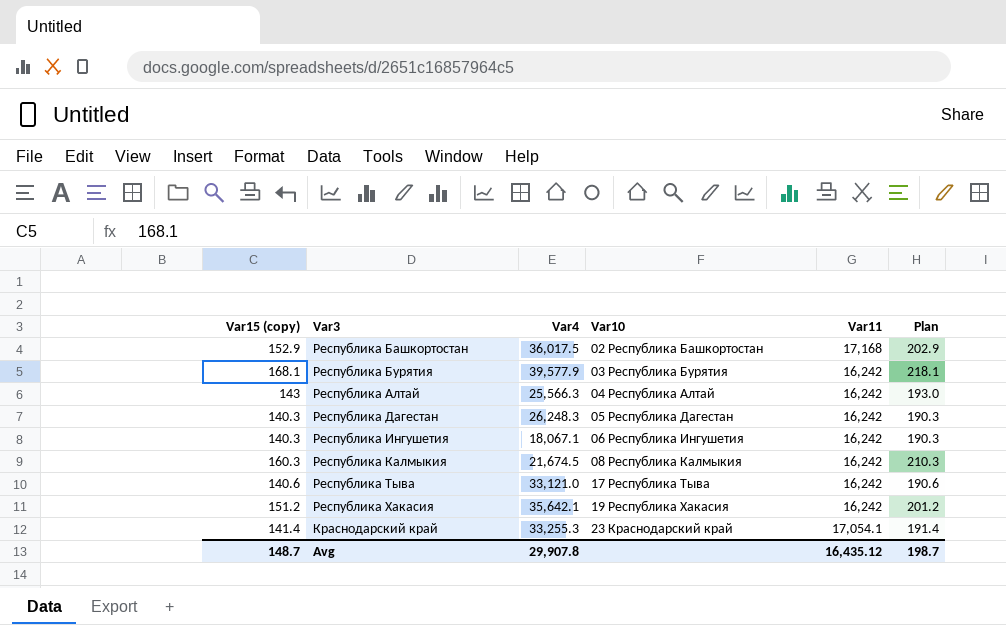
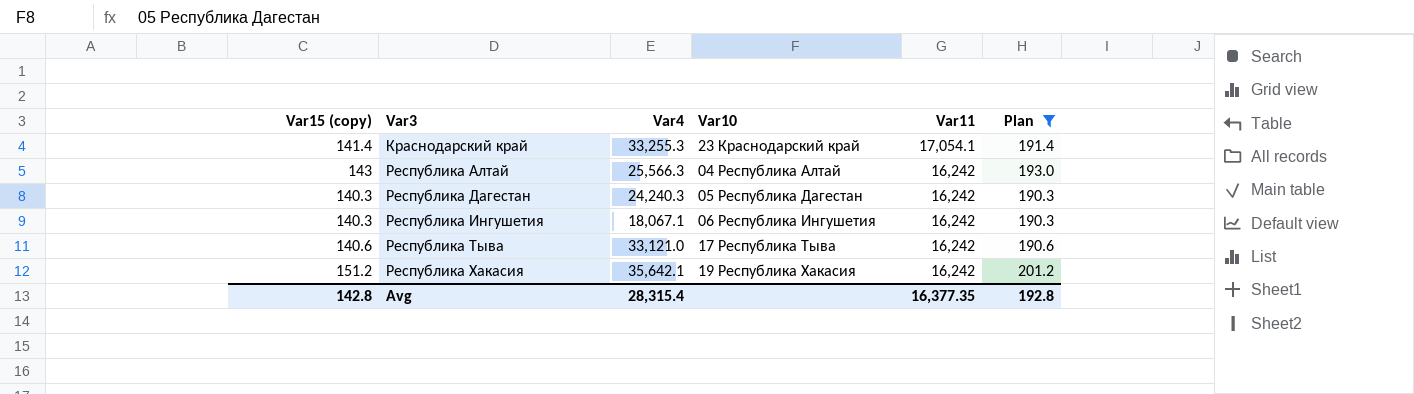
filter: none -> Plan <= 201.2
row order: Var10 ascending -> Var3 ascending
Республика Дагестан | Var4: 26,248.3 -> 24,240.3
Avg | Var15 (copy): 148.7 -> 142.8
Avg | Var4: 29,907.8 -> 28,315.4
Avg | Var11: 16,435.12 -> 16,377.35
Avg | Plan: 198.7 -> 192.8

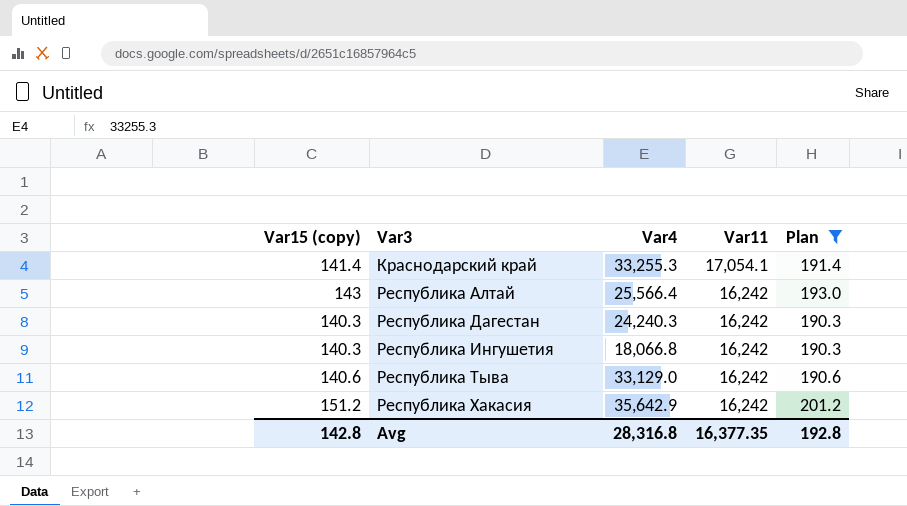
column Var10 | position: 4 -> none
Республика Алтай | Var4: 25,566.3 -> 25,566.4
Республика Ингушетия | Var4: 18,067.1 -> 18,066.8
Республика Тыва | Var4: 33,121.0 -> 33,129.0
Республика Хакасия | Var4: 35,642.1 -> 35,642.9
Avg | Var4: 28,315.4 -> 28,316.8

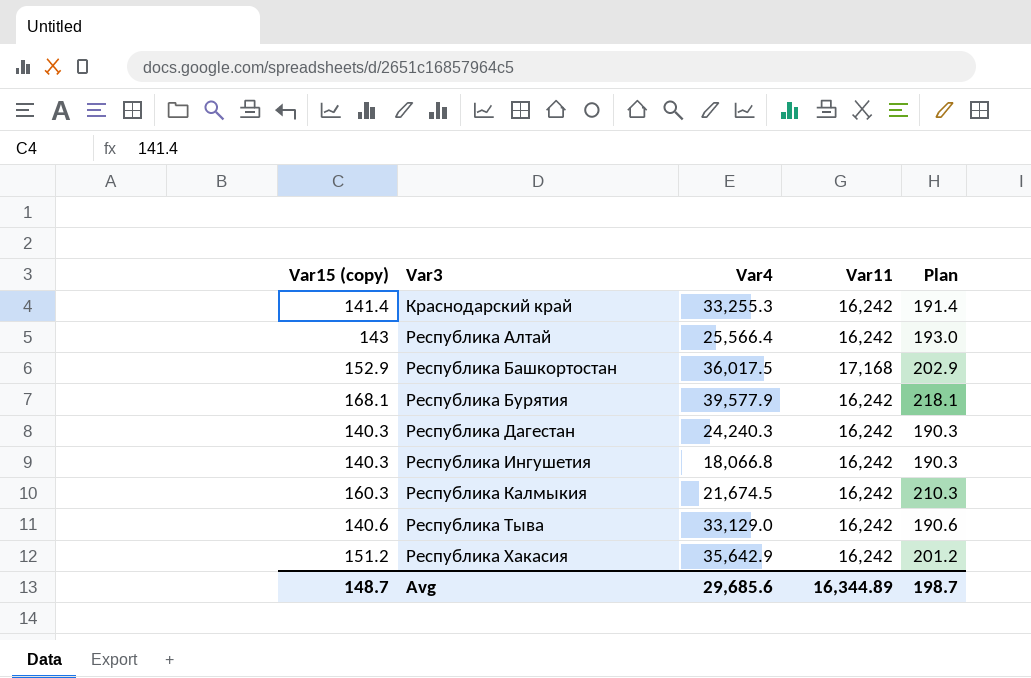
filter: Plan <= 201.2 -> none
Краснодарский край | Var11: 17,054.1 -> 16,242
Avg | Var15 (copy): 142.8 -> 148.7
Avg | Var4: 28,316.8 -> 29,685.6
Avg | Var11: 16,377.35 -> 16,344.89
Avg | Plan: 192.8 -> 198.7

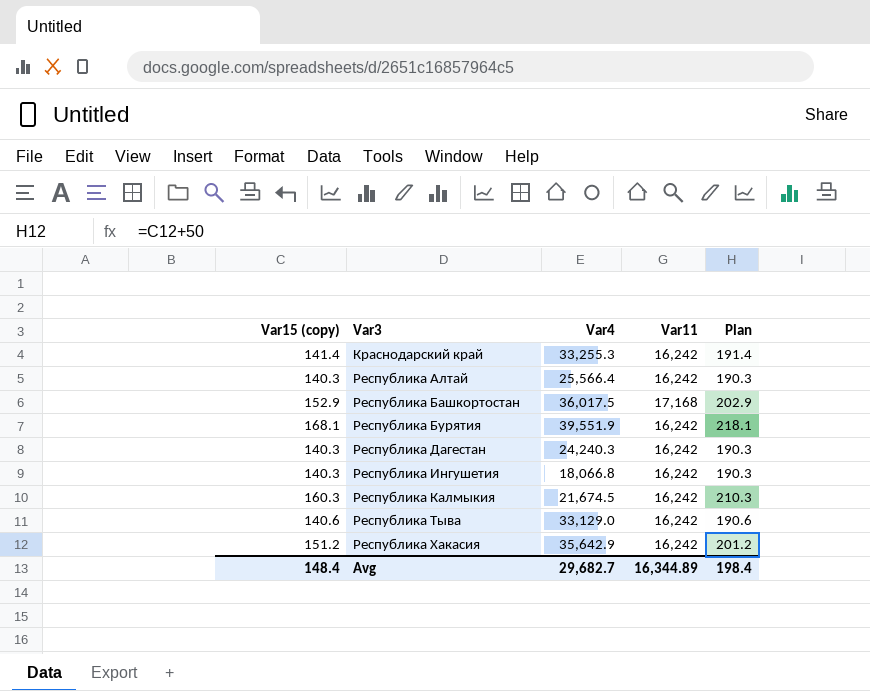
Республика Алтай | Var15 (copy): 143 -> 140.3
Республика Алтай | Plan: 193.0 -> 190.3
Республика Бурятия | Var4: 39,577.9 -> 39,551.9
Avg | Var15 (copy): 148.7 -> 148.4
Avg | Var4: 29,685.6 -> 29,682.7
Avg | Plan: 198.7 -> 198.4

